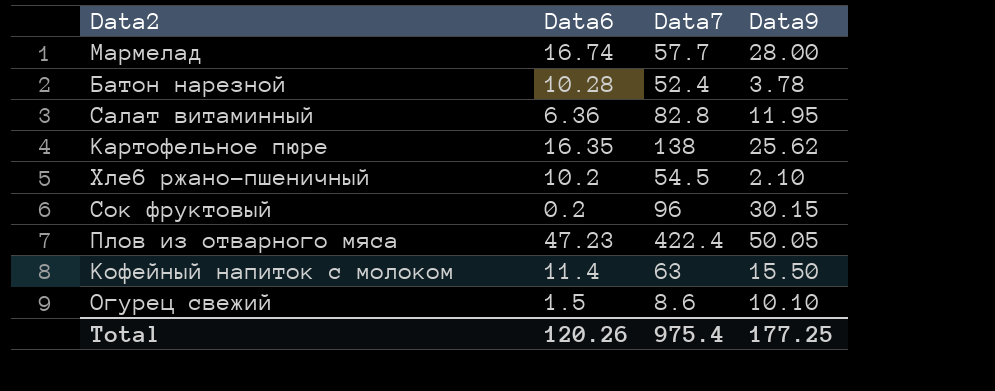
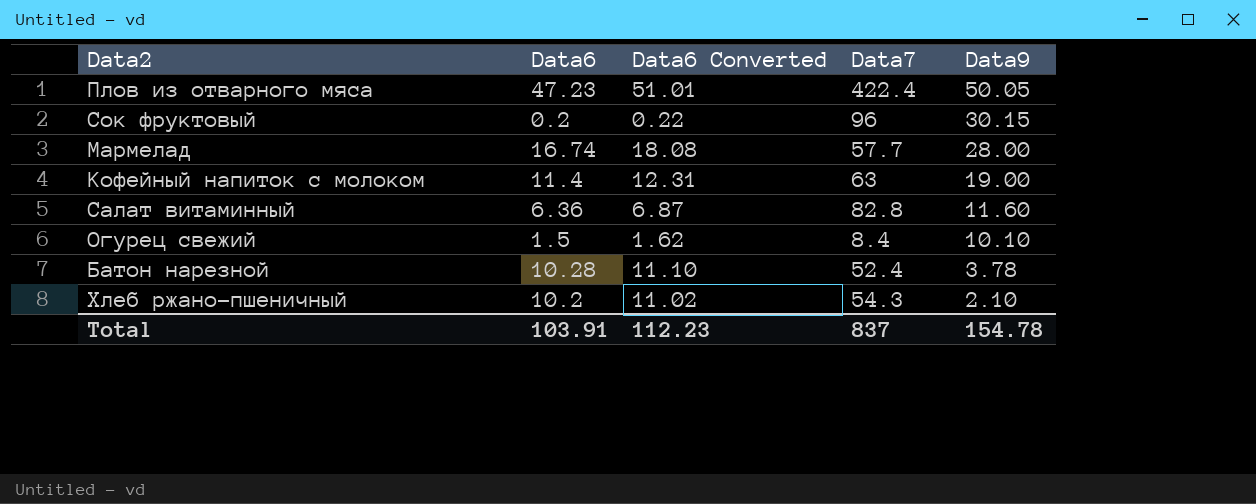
row order: none -> Data9 descending
column Data6 Converted | formula: none -> [Data6] * 1.08
row Картофельное пюре: 16.35 | 138 | 25.62 -> none
Кофейный напиток с молоком | Data9: 15.50 -> 19.00
Салат витаминный | Data9: 11.95 -> 11.60
Огурец свежий | Data7: 8.6 -> 8.4
Хлеб ржано-пшеничный | Data7: 54.5 -> 54.3
Total | Data6: 120.26 -> 103.91
Total | Data7: 975.4 -> 837
Total | Data9: 177.25 -> 154.78

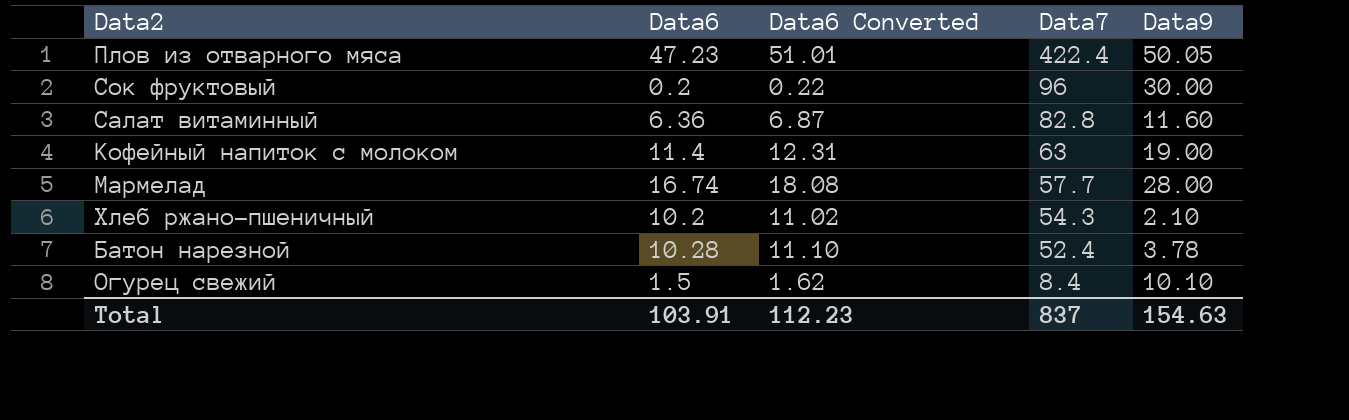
row order: Data9 descending -> Data7 descending
Сок фруктовый | Data9: 30.15 -> 30.00
Total | Data9: 154.78 -> 154.63

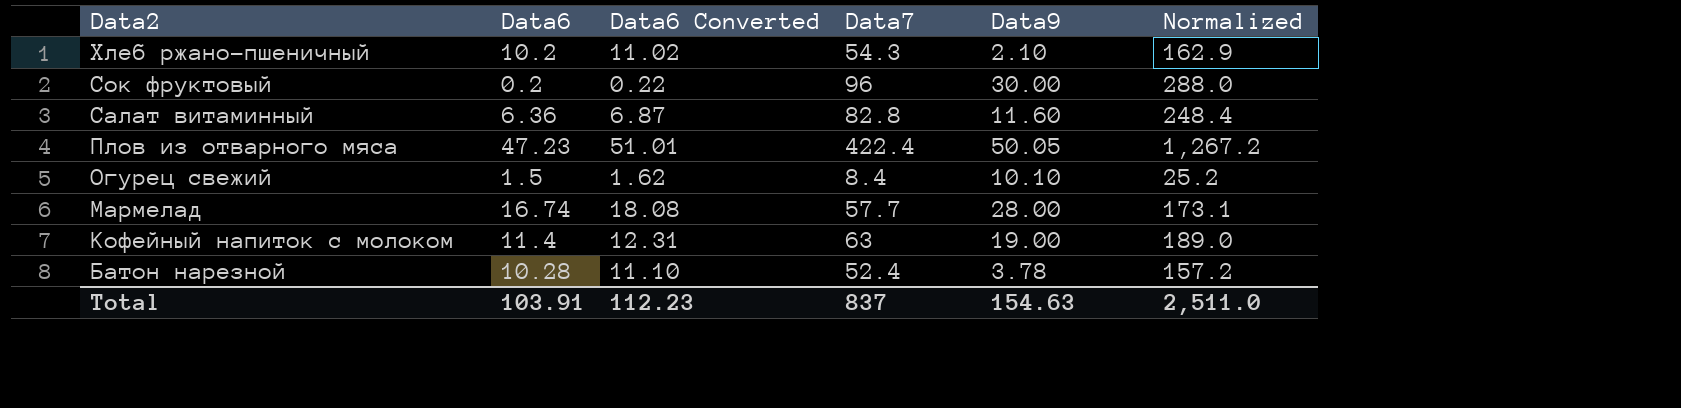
row order: Data7 descending -> Data2 descending
column Normalized | formula: none -> [Data7] * 3

